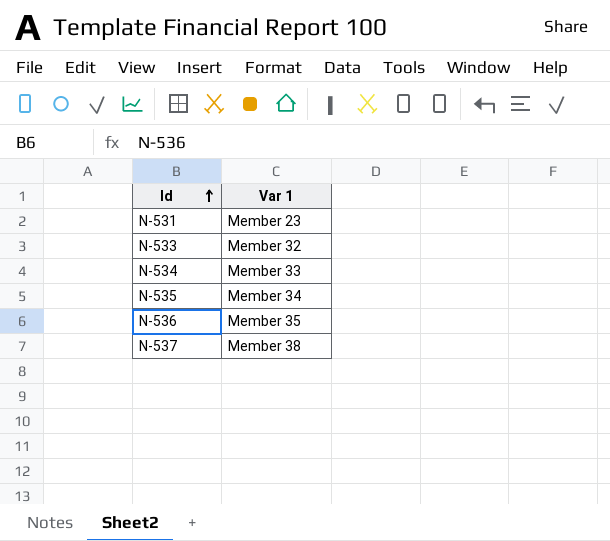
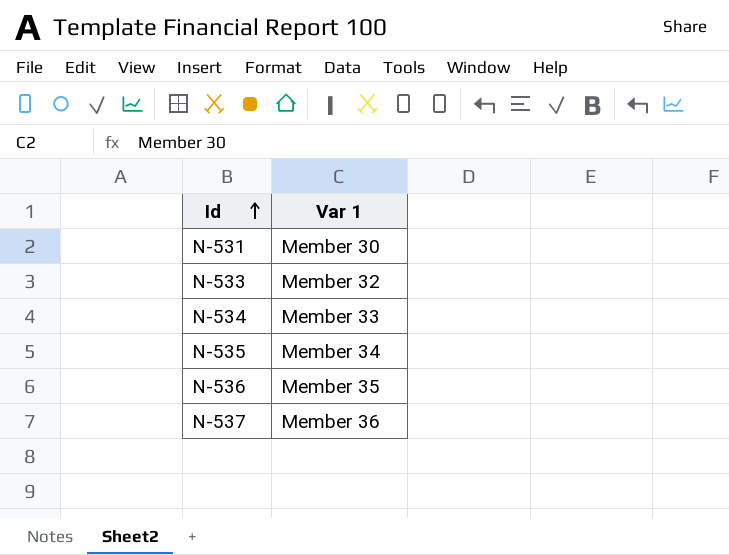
N-531 | Var 1: Member 23 -> Member 30
N-537 | Var 1: Member 38 -> Member 36

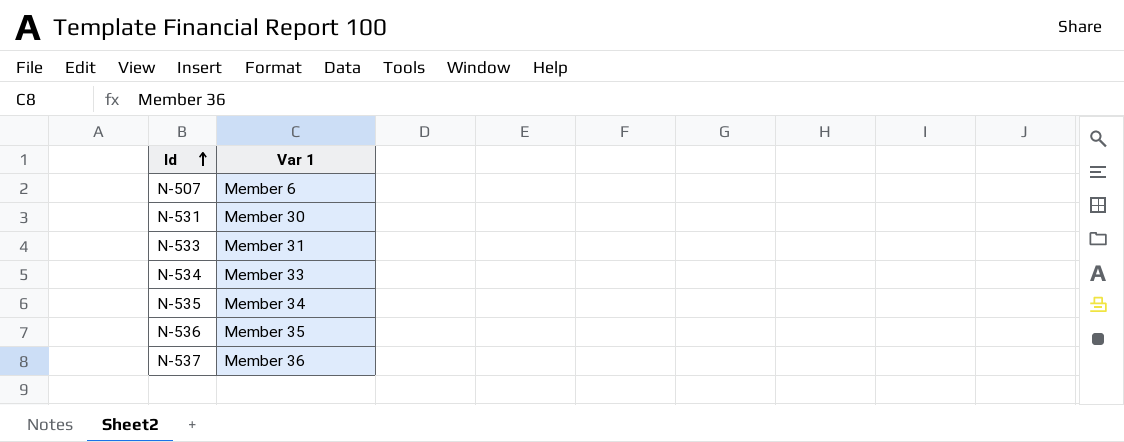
row N-507: none -> Member 6
N-533 | Var 1: Member 32 -> Member 31

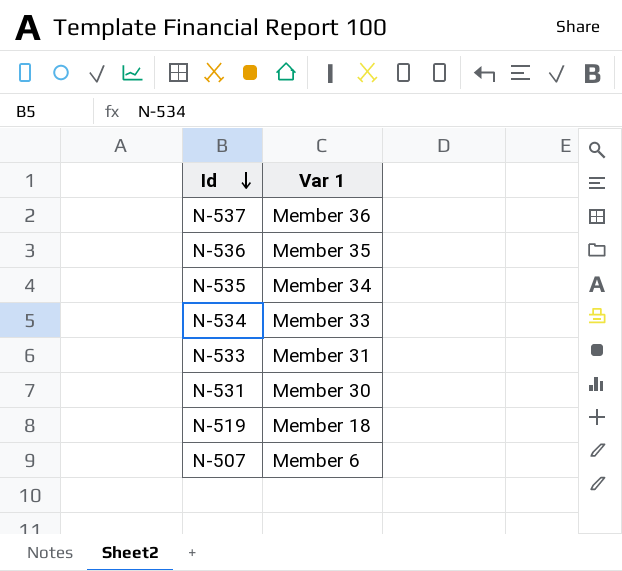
row order: Id ascending -> Id descending
row N-519: none -> Member 18

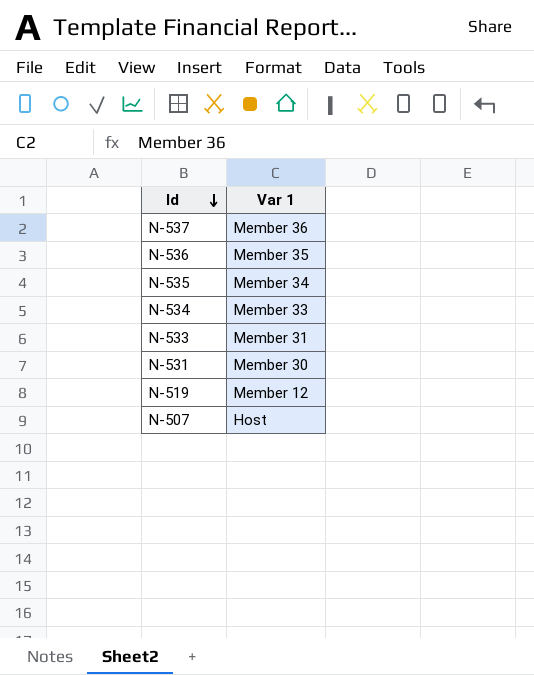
N-519 | Var 1: Member 18 -> Member 12
N-507 | Var 1: Member 6 -> Host

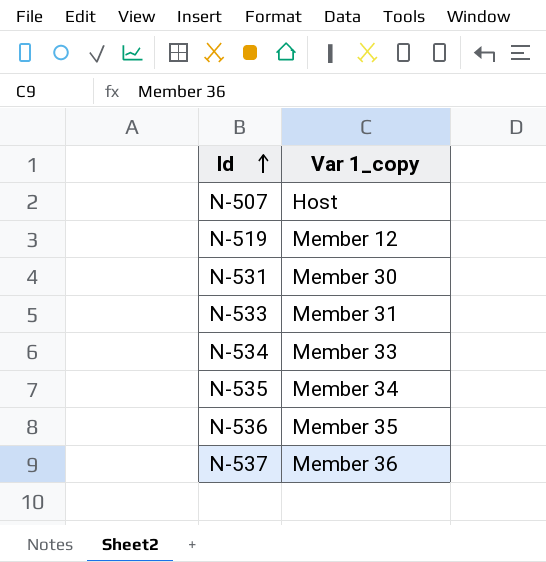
row order: Id descending -> Id ascending
column name: Var 1 -> Var 1_copy

